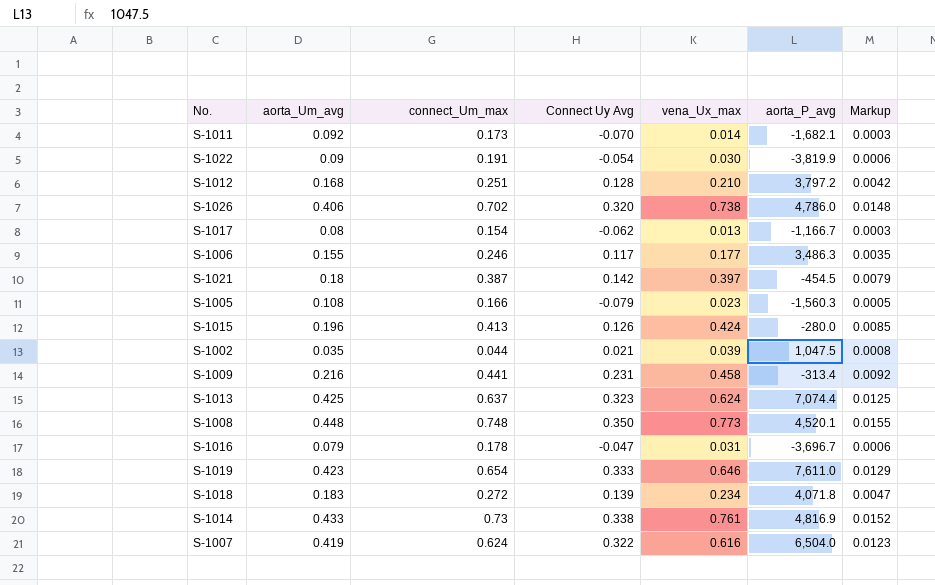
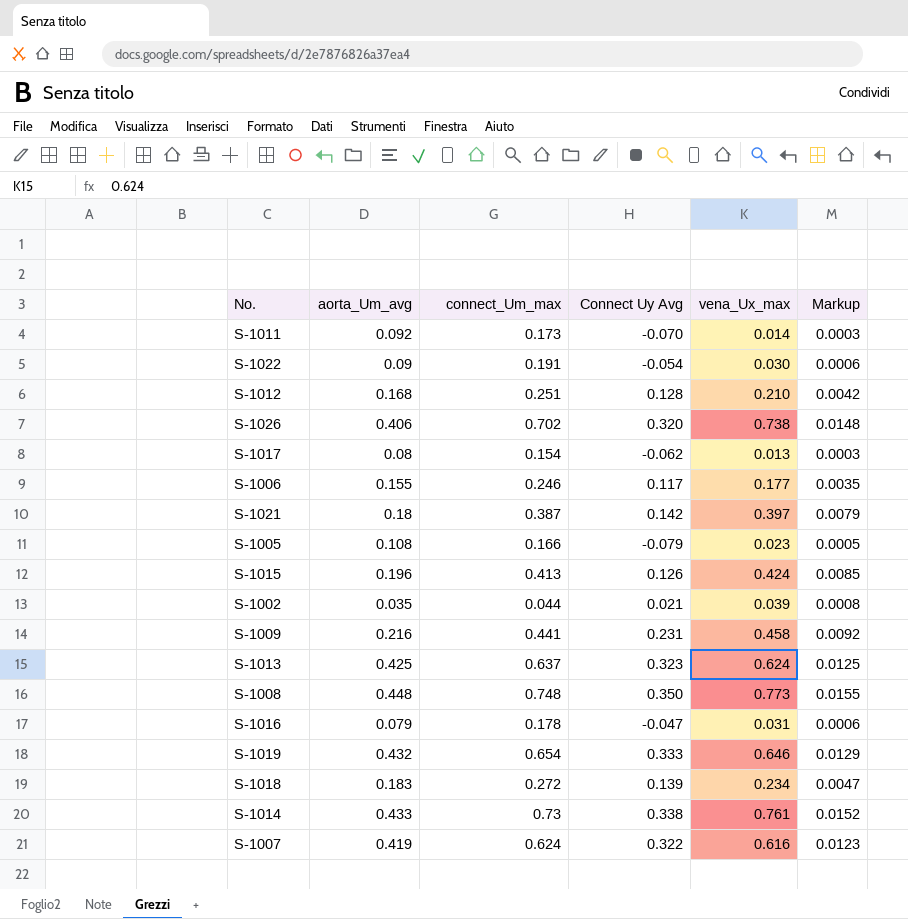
column aorta_P_avg | position: 6 -> none
S-1019 | aorta_Um_avg: 0.423 -> 0.432

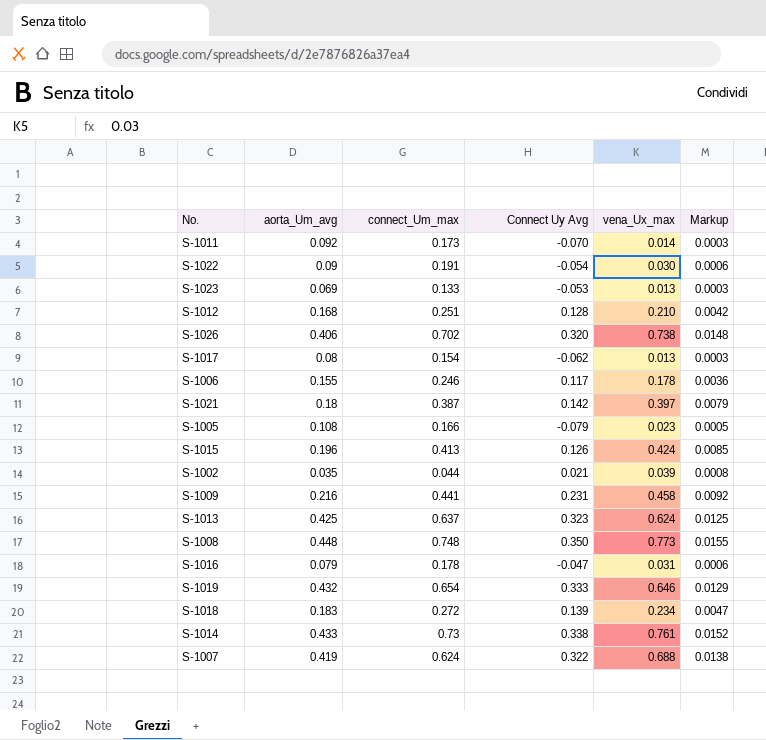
row S-1023: none -> 0.069 | 0.133 | -0.053 | 0.013 | 0.0003
S-1006 | vena_Ux_max: 0.177 -> 0.178
S-1006 | Markup: 0.0035 -> 0.0036
S-1007 | vena_Ux_max: 0.616 -> 0.688
S-1007 | Markup: 0.0123 -> 0.0138

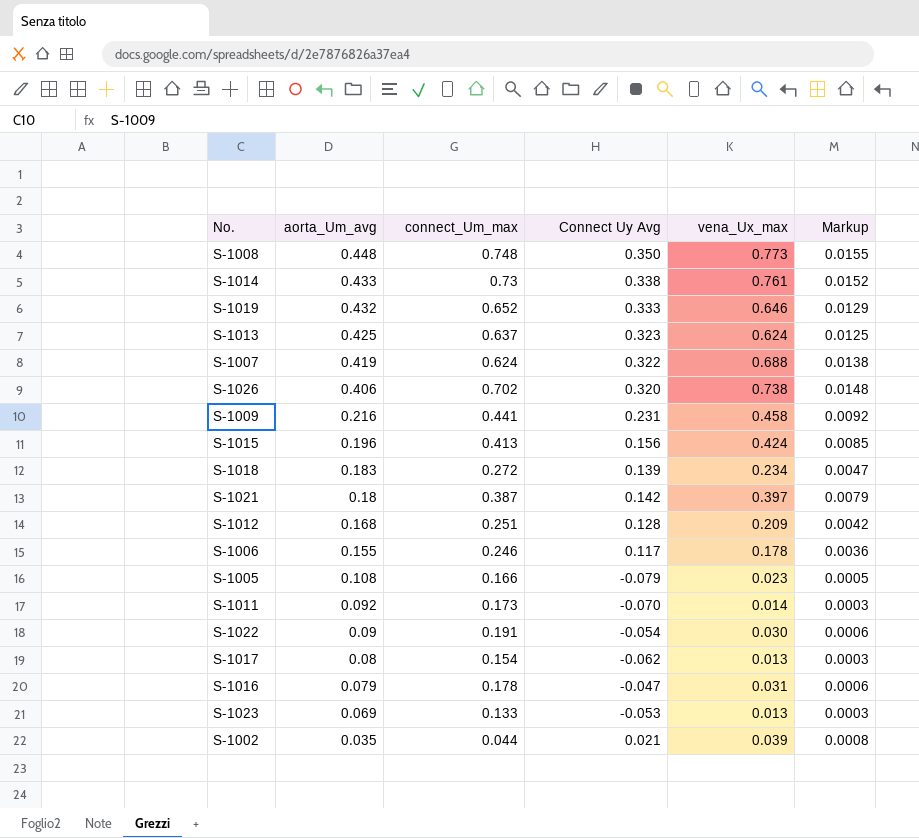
row order: none -> aorta_Um_avg descending
S-1019 | connect_Um_max: 0.654 -> 0.652
S-1015 | Connect Uy Avg: 0.126 -> 0.156
S-1012 | vena_Ux_max: 0.210 -> 0.209

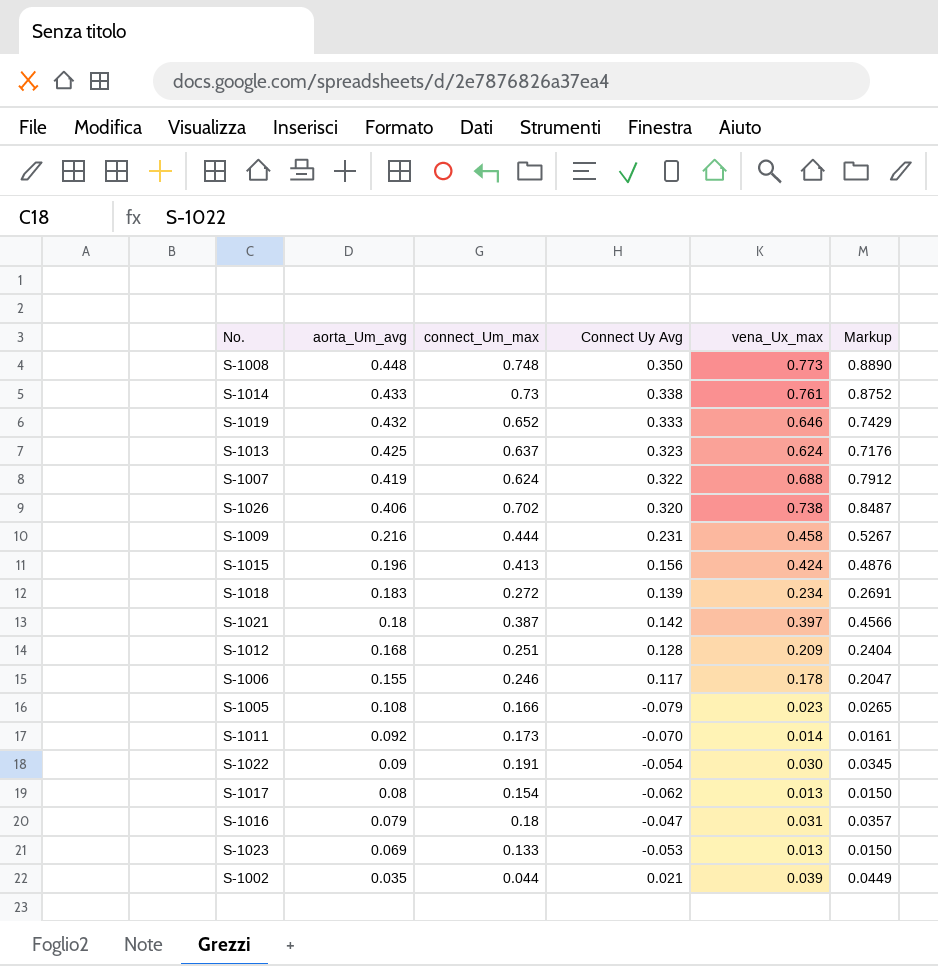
column Markup | formula: [vena_Ux_max] * 0.02 -> [vena_Ux_max] * 1.15
S-1009 | connect_Um_max: 0.441 -> 0.444
S-1016 | connect_Um_max: 0.178 -> 0.18

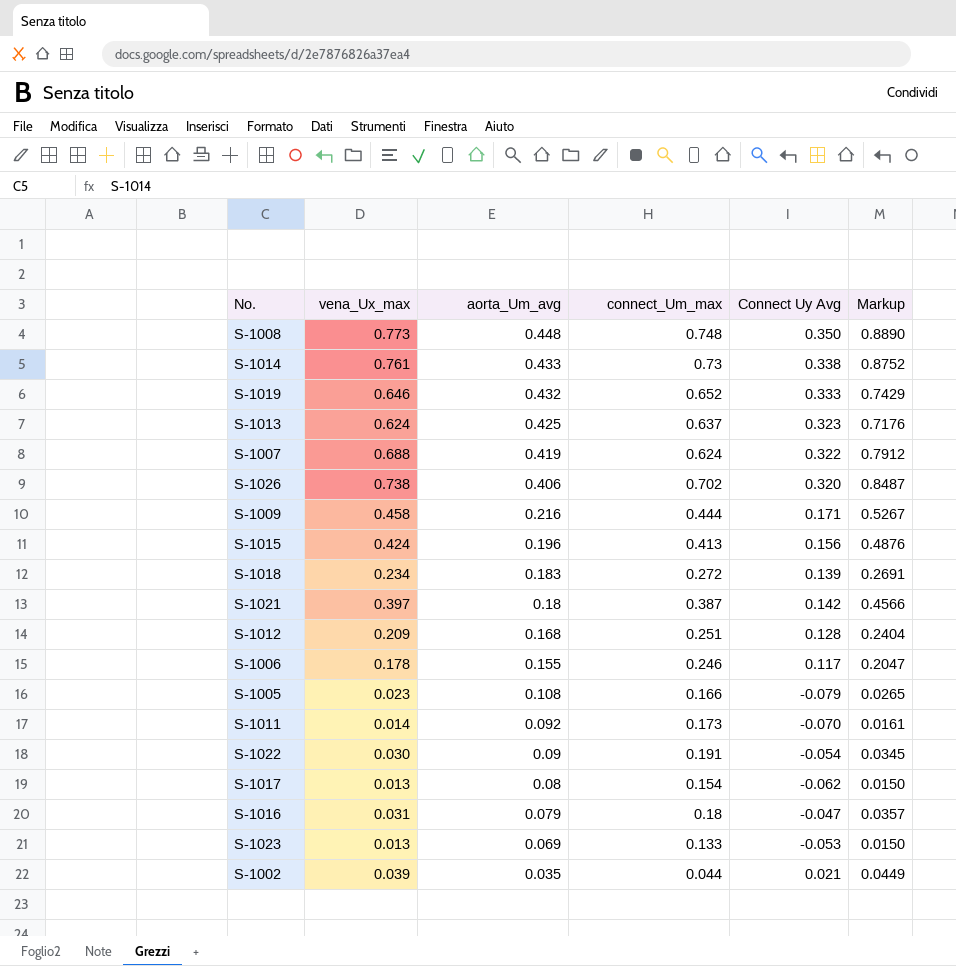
column vena_Ux_max | position: 5 -> 2
S-1009 | Connect Uy Avg: 0.231 -> 0.171

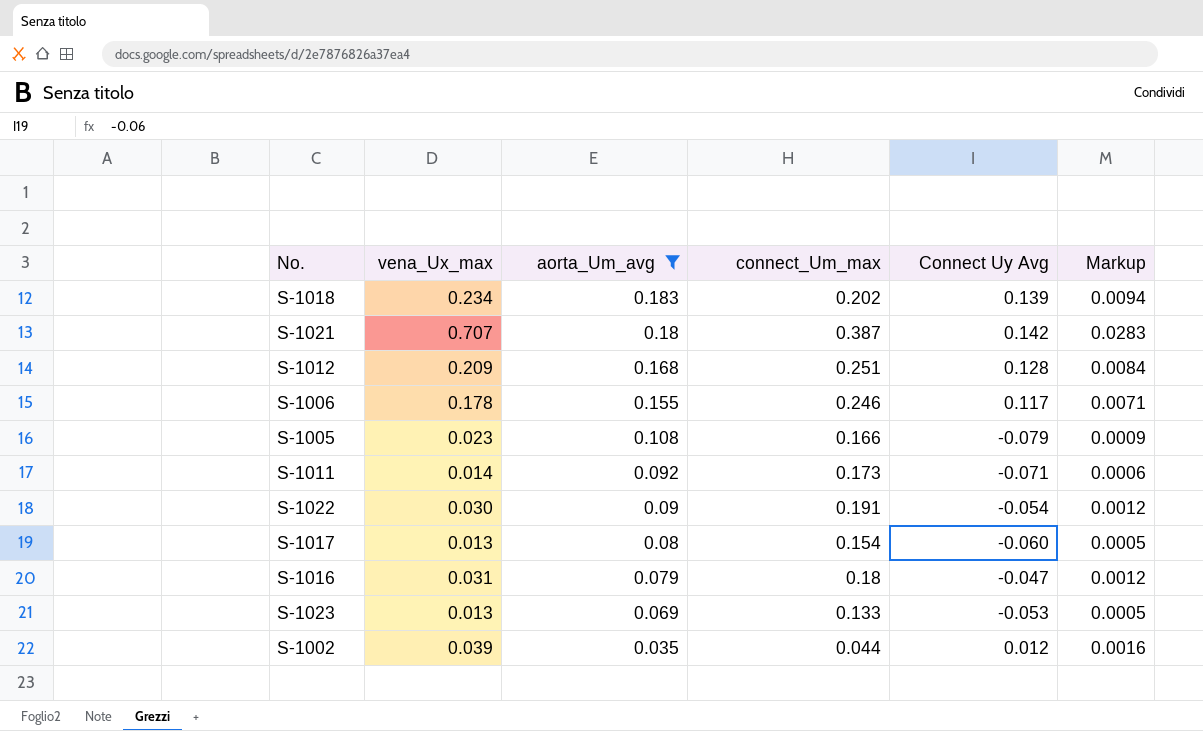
filter: none -> aorta_Um_avg <= 0.183
column Markup | formula: [vena_Ux_max] * 1.15 -> [vena_Ux_max] * 0.04
S-1018 | connect_Um_max: 0.272 -> 0.202
S-1021 | vena_Ux_max: 0.397 -> 0.707
S-1011 | Connect Uy Avg: -0.070 -> -0.071
S-1017 | Connect Uy Avg: -0.062 -> -0.060
S-1002 | Connect Uy Avg: 0.021 -> 0.012

